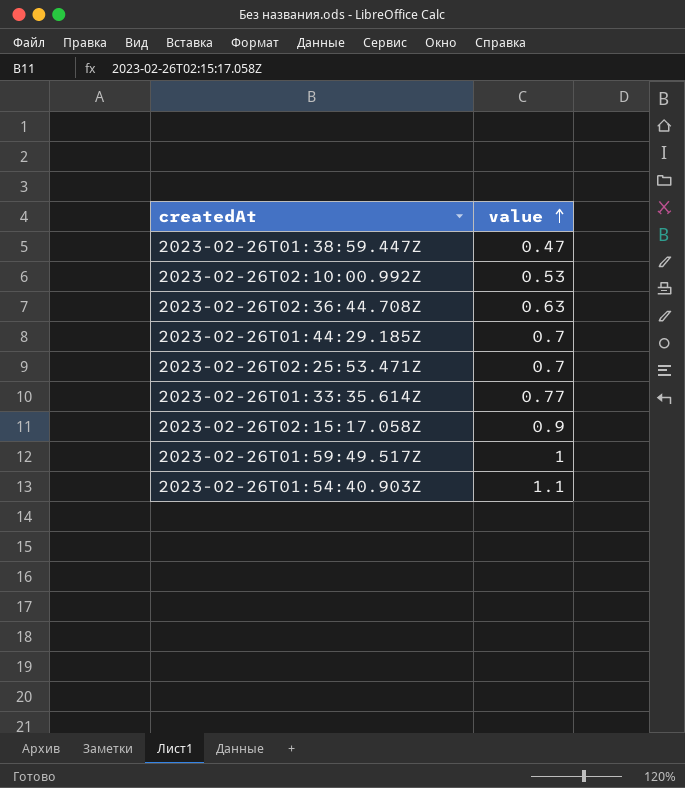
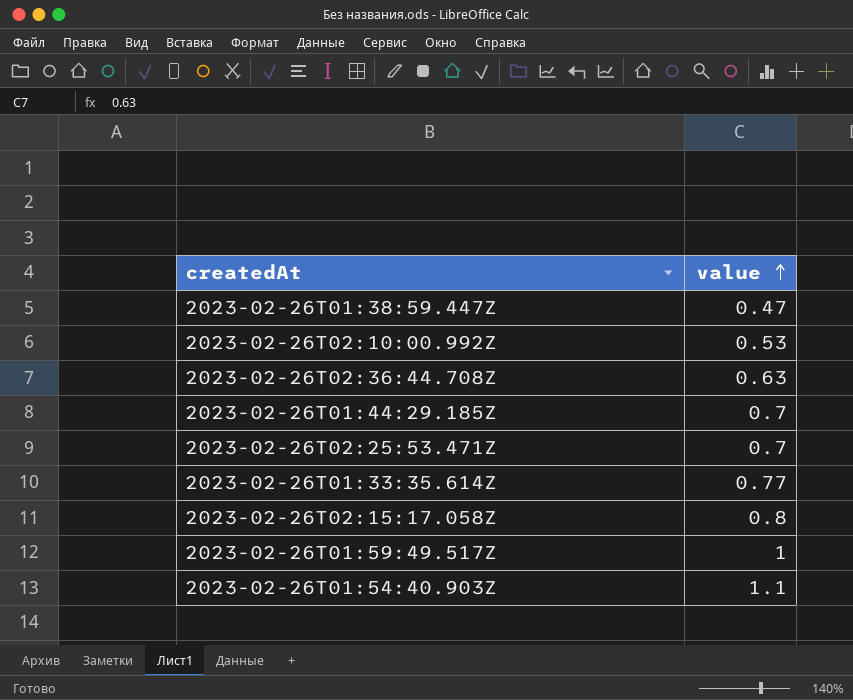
2023-02-26T02:15:17.058Z | value: 0.9 -> 0.8

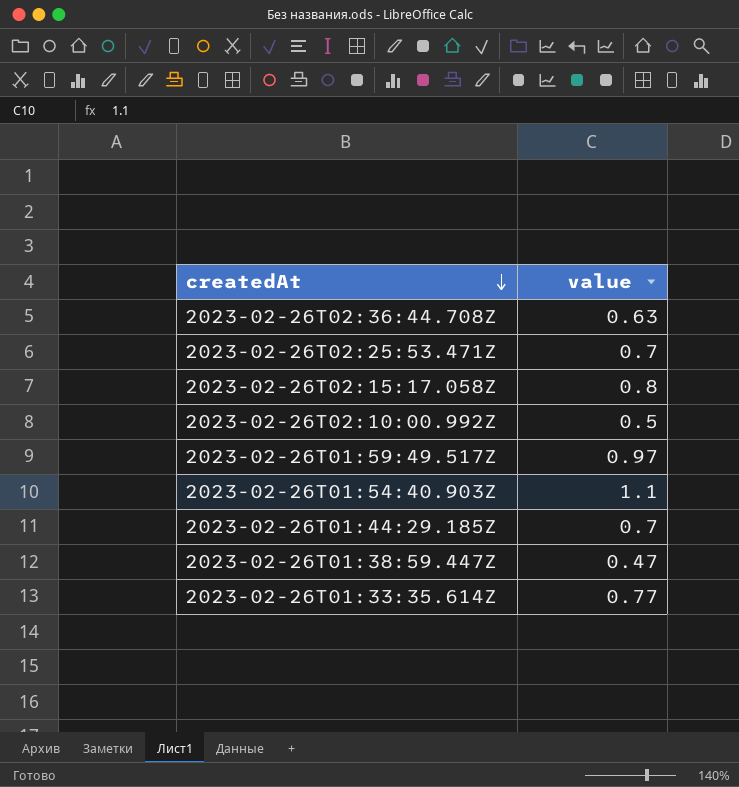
row order: value ascending -> createdAt descending
2023-02-26T02:10:00.992Z | value: 0.53 -> 0.5
2023-02-26T01:59:49.517Z | value: 1 -> 0.97

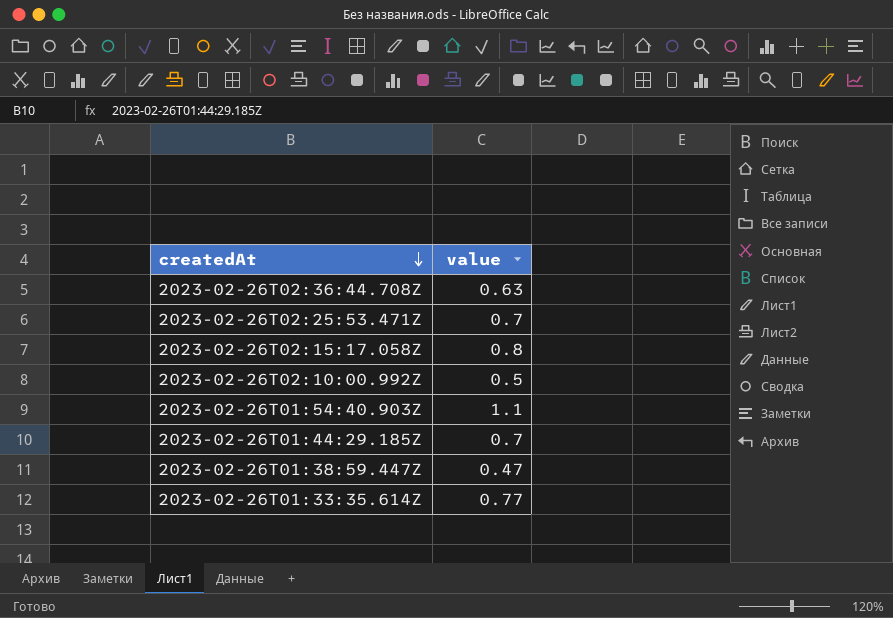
row 2023-02-26T01:59:49.517Z: 0.97 -> none

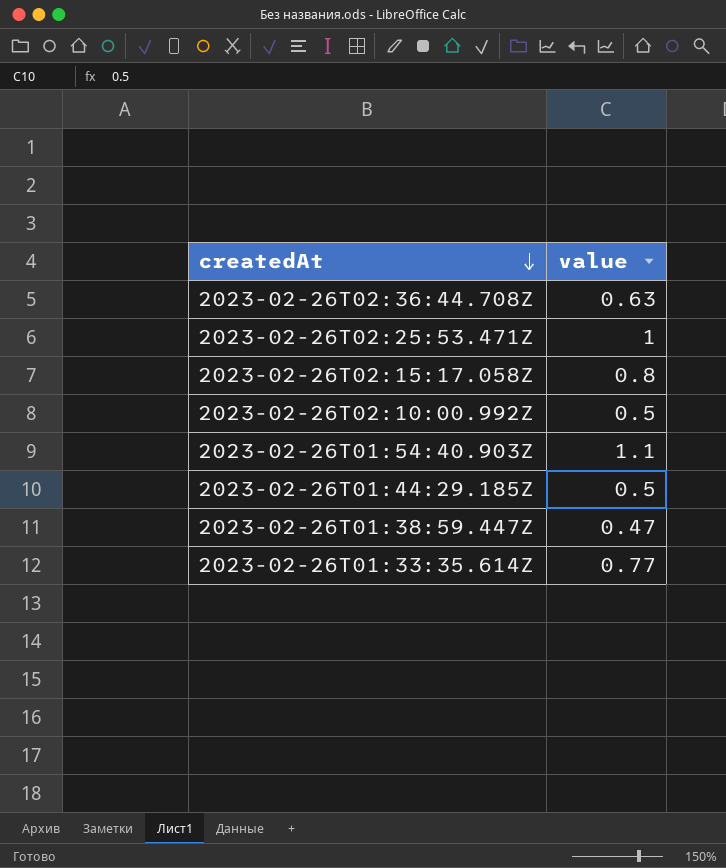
2023-02-26T02:25:53.471Z | value: 0.7 -> 1
2023-02-26T01:44:29.185Z | value: 0.7 -> 0.5

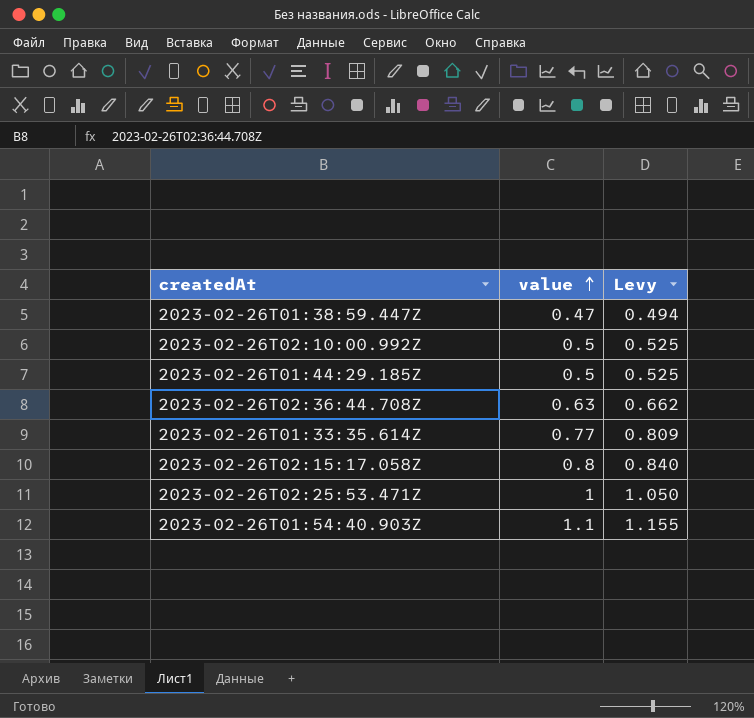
row order: createdAt descending -> value ascending
column Levy | formula: none -> [value] * 1.05

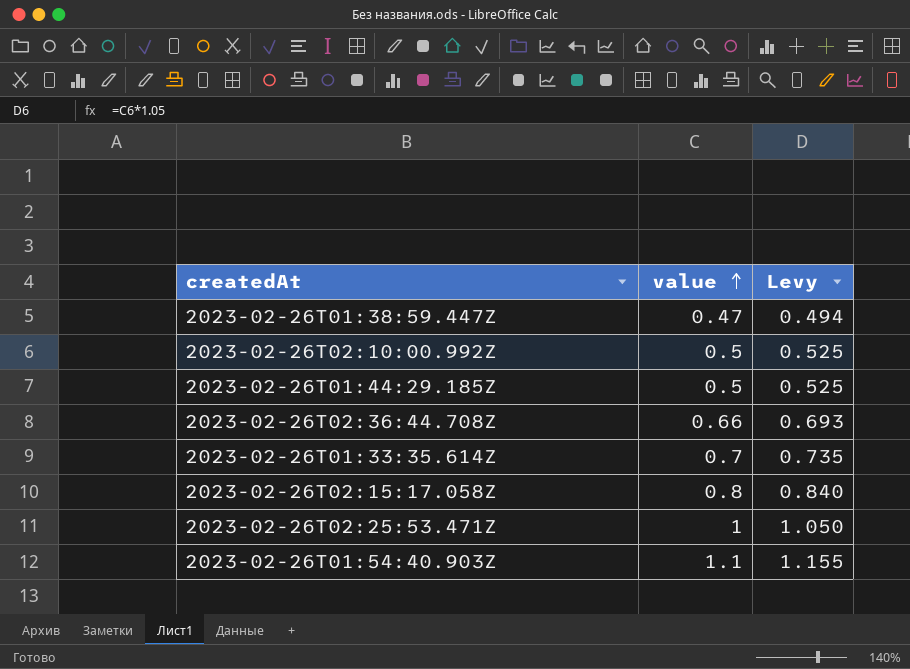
2023-02-26T02:36:44.708Z | value: 0.63 -> 0.66
2023-02-26T02:36:44.708Z | Levy: 0.662 -> 0.693
2023-02-26T01:33:35.614Z | value: 0.77 -> 0.7
2023-02-26T01:33:35.614Z | Levy: 0.809 -> 0.735

